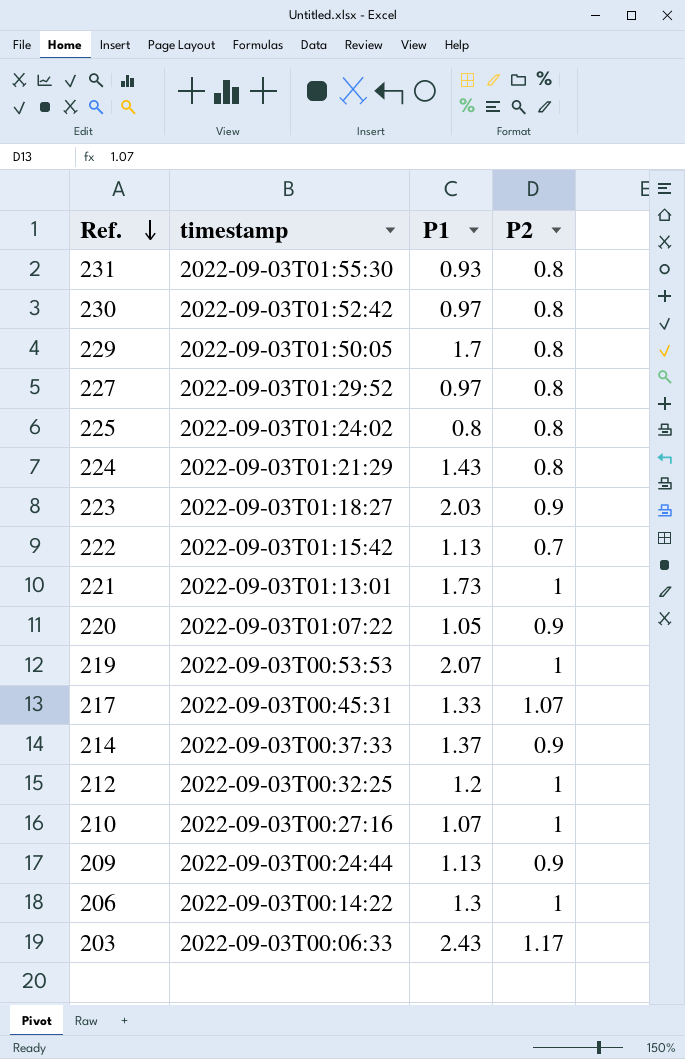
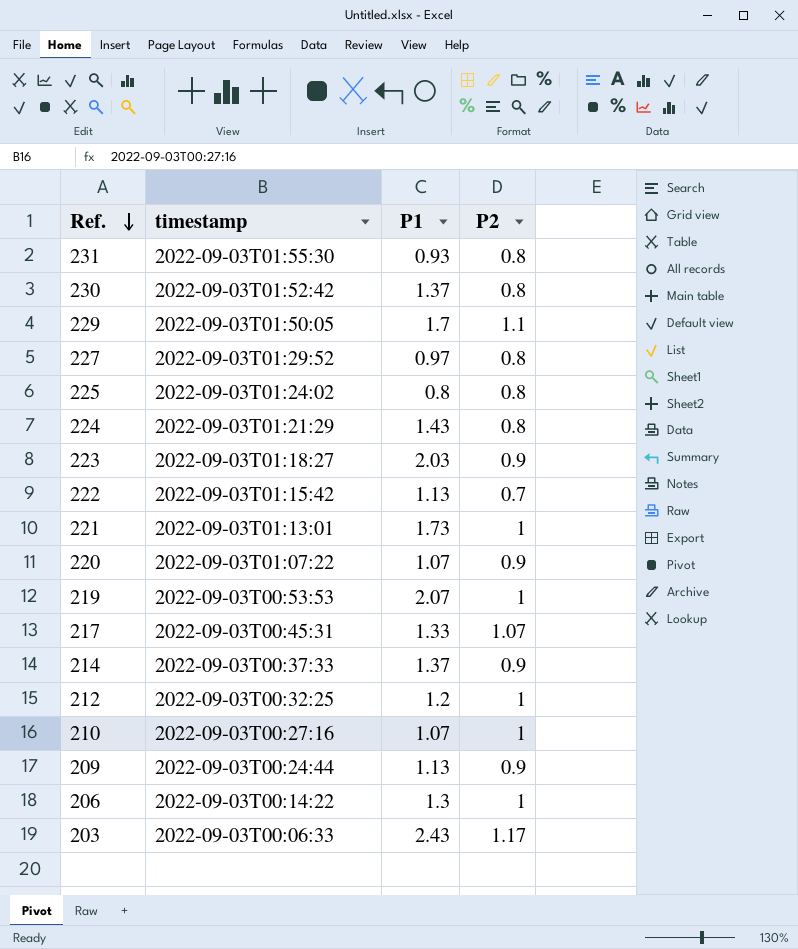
230 | P1: 0.97 -> 1.37
229 | P2: 0.8 -> 1.1
220 | P1: 1.05 -> 1.07

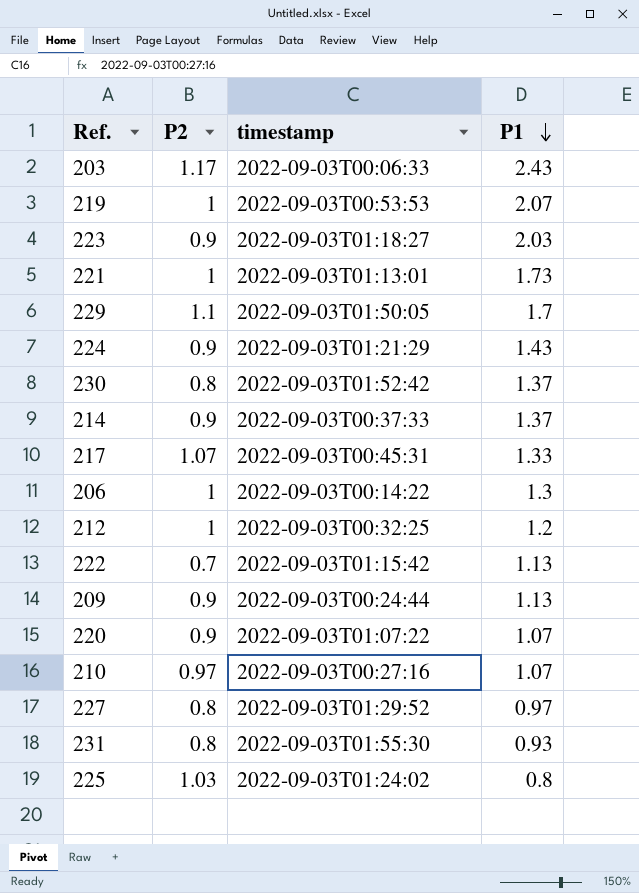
row order: Ref. descending -> P1 descending
column P2 | position: 4 -> 2
224 | P2: 0.8 -> 0.9
210 | P2: 1 -> 0.97
225 | P2: 0.8 -> 1.03

